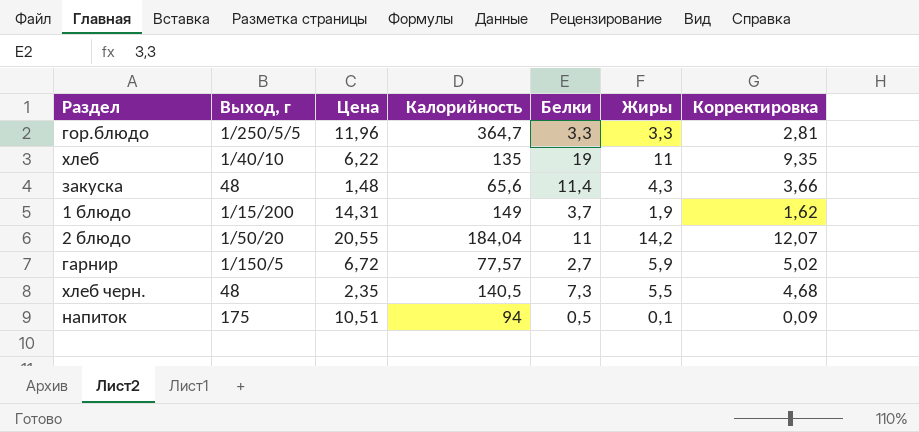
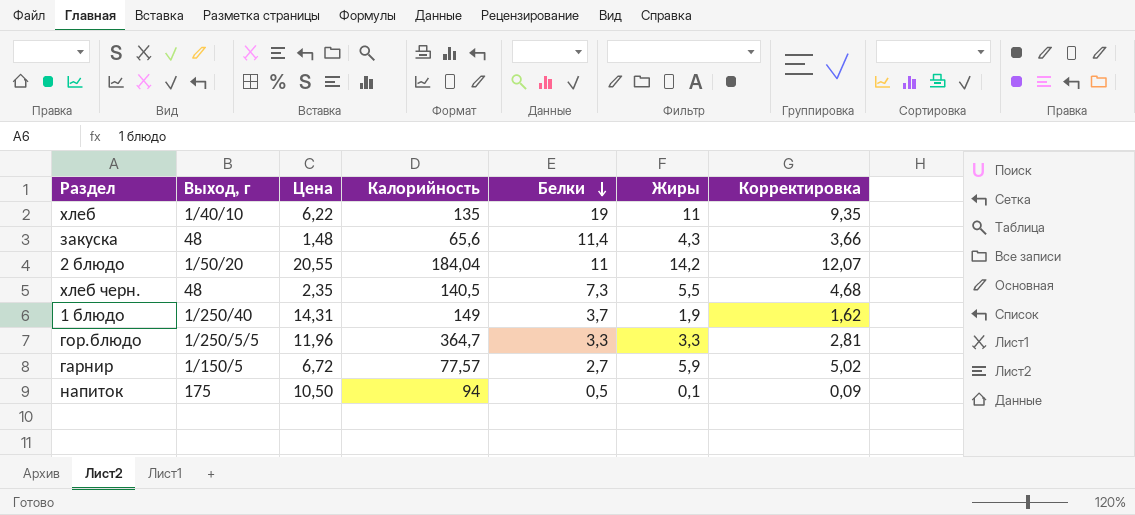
row order: none -> Белки descending
1 блюдо | Выход, г: 1/15/200 -> 1/250/40
напиток | Цена: 10,51 -> 10,50

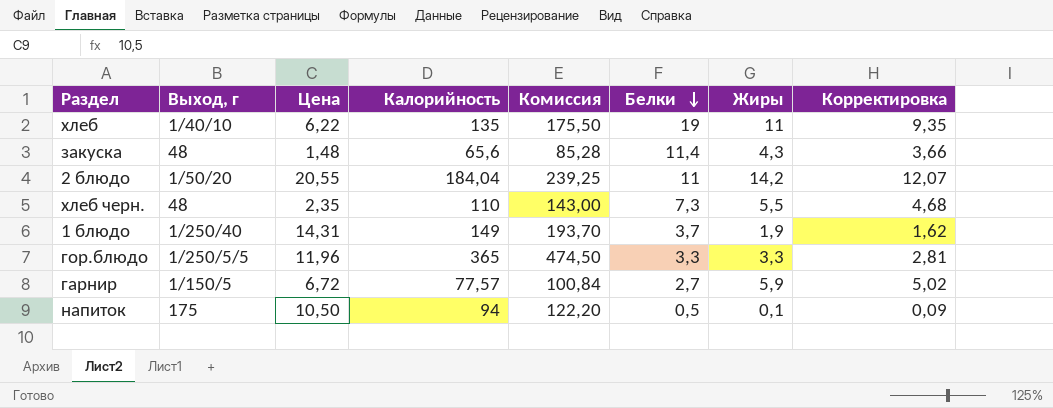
column Комиссия | formula: none -> [Калорийность] * 1,3
хлеб черн. | Калорийность: 140,5 -> 110
гор.блюдо | Калорийность: 364,7 -> 365

